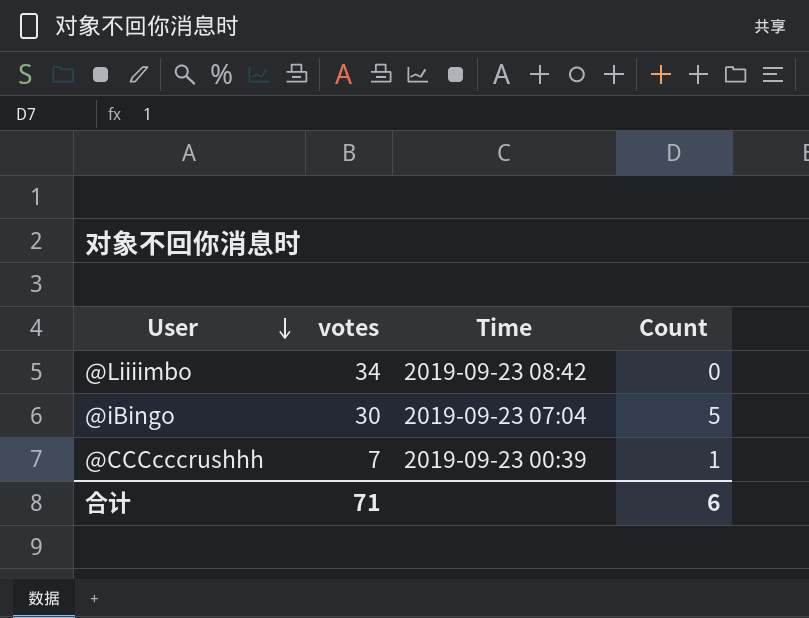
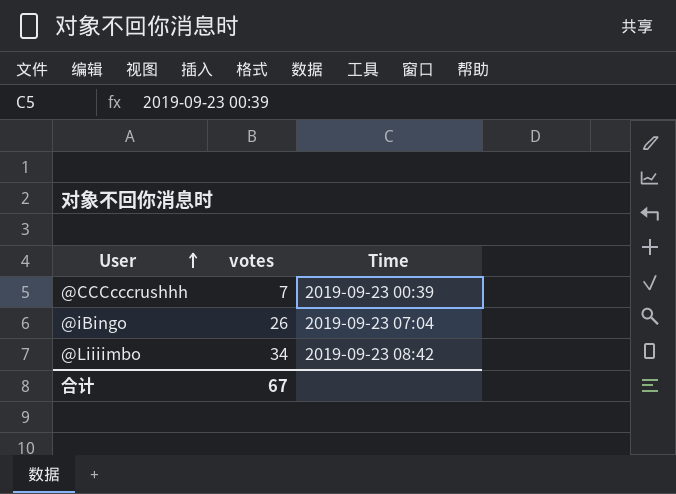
row order: User descending -> User ascending
column Count | position: 4 -> none
@iBingo | votes: 30 -> 26
合计 | votes: 71 -> 67

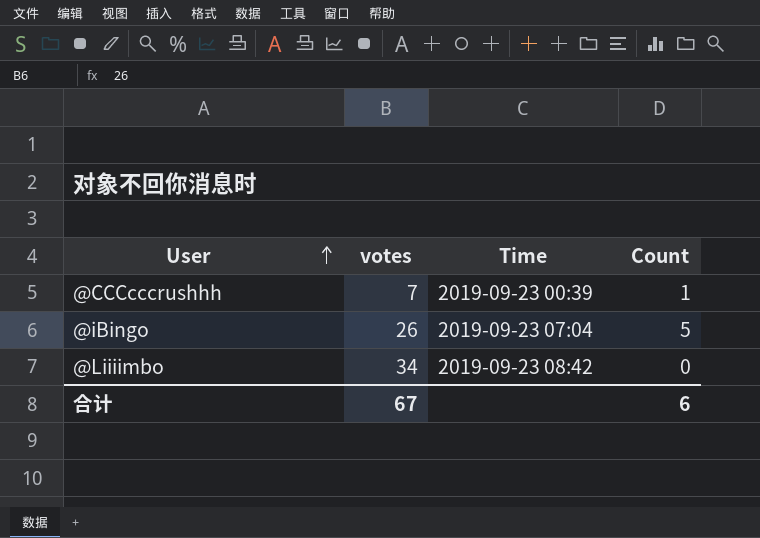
column Count | position: none -> 4

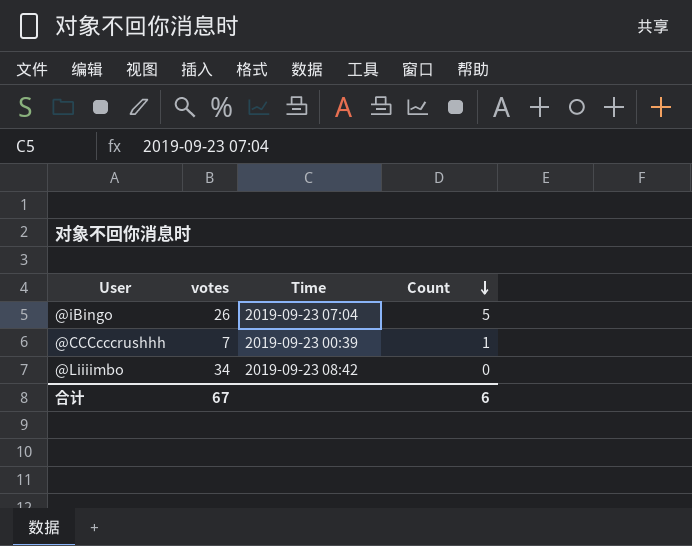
row order: User ascending -> Count descending

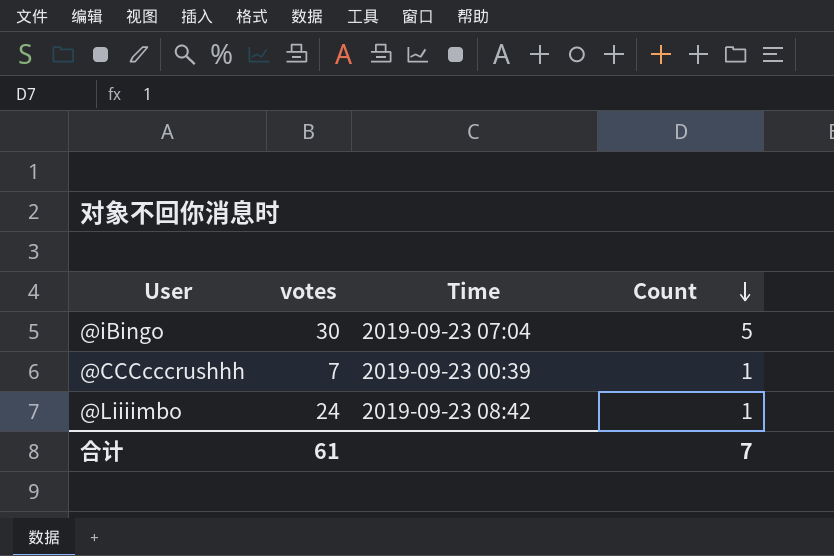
@iBingo | votes: 26 -> 30
@Liiiimbo | votes: 34 -> 24
@Liiiimbo | Count: 0 -> 1
合计 | votes: 67 -> 61
合计 | Count: 6 -> 7

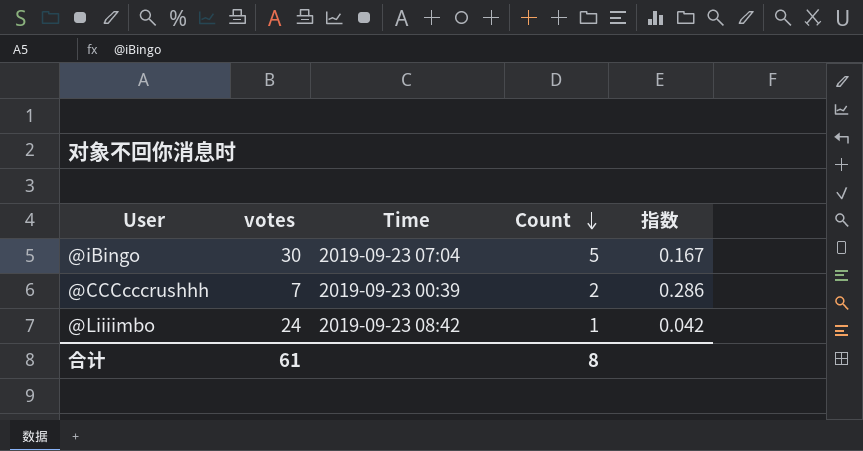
column 指数 | formula: none -> [Count] / [votes]
@CCCcccrushhh | Count: 1 -> 2
合计 | Count: 7 -> 8

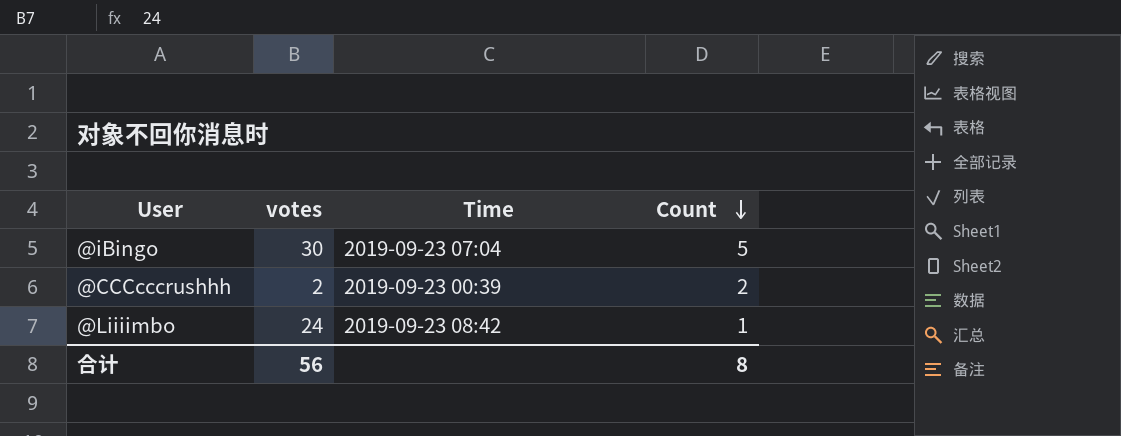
column 指数 | formula: [Count] / [votes] -> none
@CCCcccrushhh | votes: 7 -> 2
合计 | votes: 61 -> 56

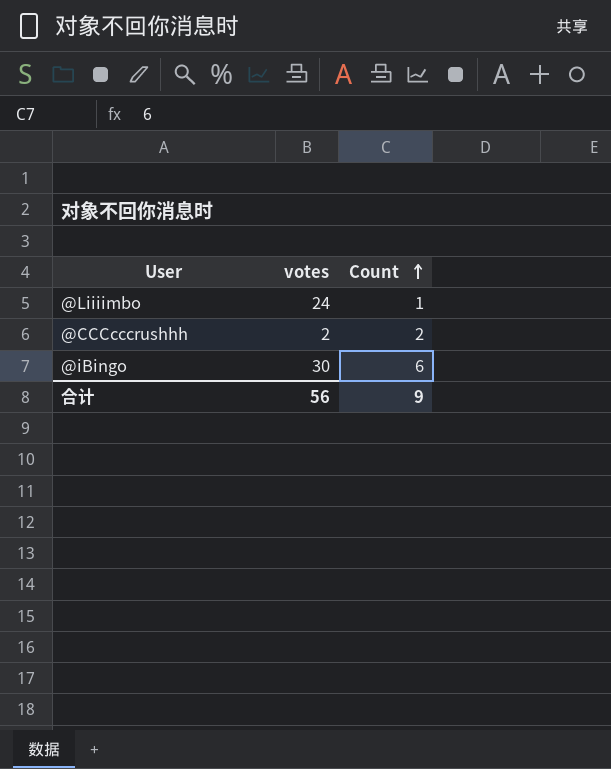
row order: Count descending -> Count ascending
column Time | position: 3 -> none
@iBingo | Count: 5 -> 6
合计 | Count: 8 -> 9

